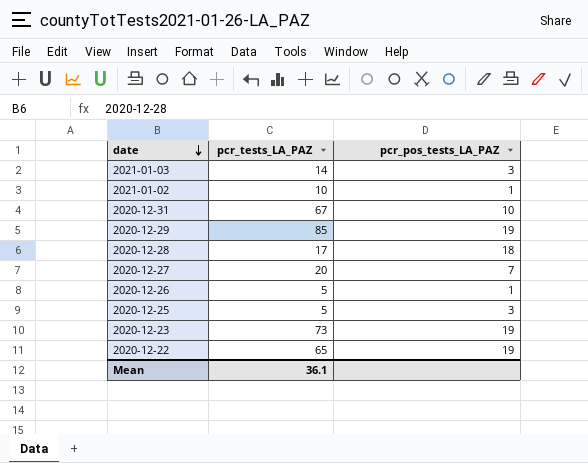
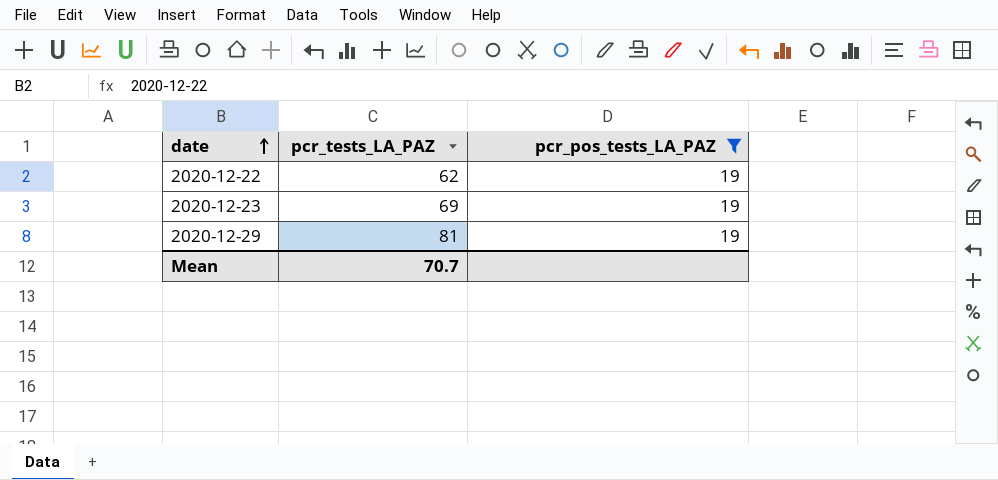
filter: none -> pcr_pos_tests_LA_PAZ = 19
row order: date descending -> date ascending
2020-12-22 | pcr_tests_LA_PAZ: 65 -> 62
2020-12-23 | pcr_tests_LA_PAZ: 73 -> 69
2020-12-29 | pcr_tests_LA_PAZ: 85 -> 81
Mean | pcr_tests_LA_PAZ: 36.1 -> 70.7

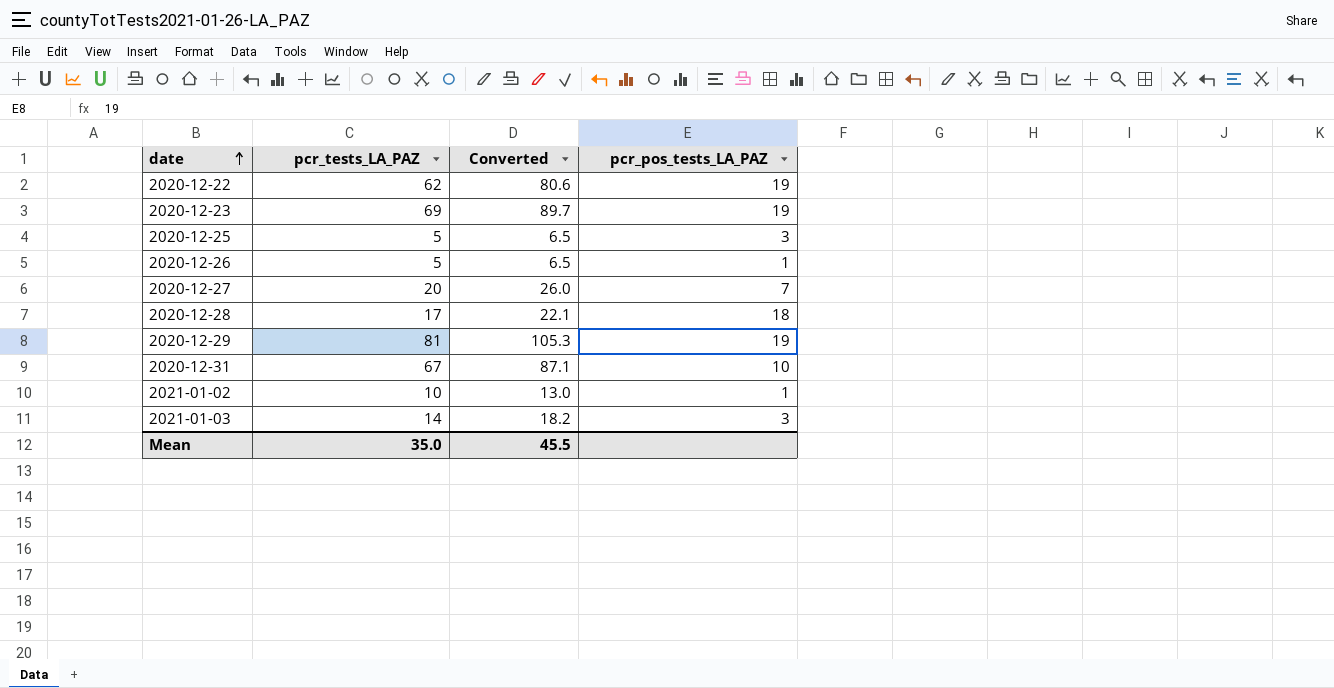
filter: pcr_pos_tests_LA_PAZ = 19 -> none
column Converted | formula: none -> [pcr_tests_LA_PAZ] * 1.3
Mean | pcr_tests_LA_PAZ: 70.7 -> 35.0

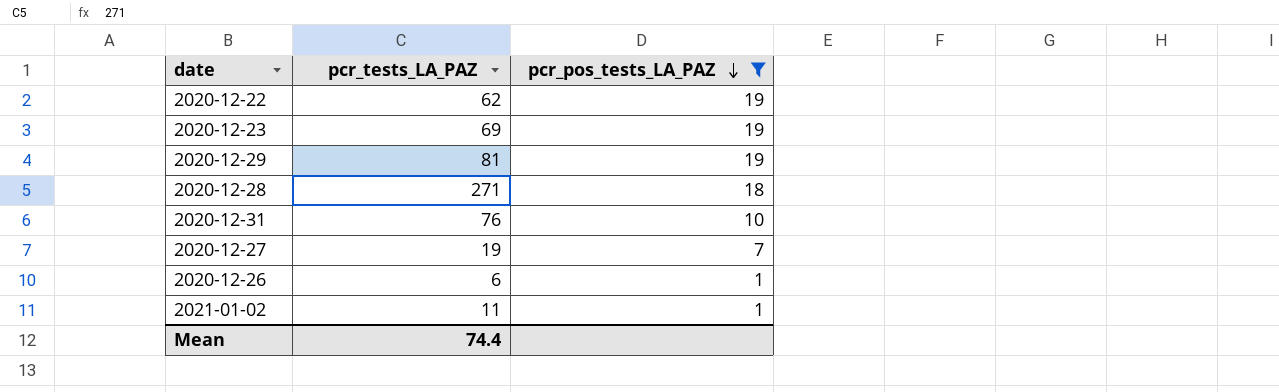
filter: none -> pcr_pos_tests_LA_PAZ != 3
row order: date ascending -> pcr_pos_tests_LA_PAZ descending
column Converted | formula: [pcr_tests_LA_PAZ] * 1.3 -> none
2020-12-28 | pcr_tests_LA_PAZ: 17 -> 271
2020-12-31 | pcr_tests_LA_PAZ: 67 -> 76
2020-12-27 | pcr_tests_LA_PAZ: 20 -> 19
2020-12-26 | pcr_tests_LA_PAZ: 5 -> 6
2021-01-02 | pcr_tests_LA_PAZ: 10 -> 11
Mean | pcr_tests_LA_PAZ: 35.0 -> 74.4

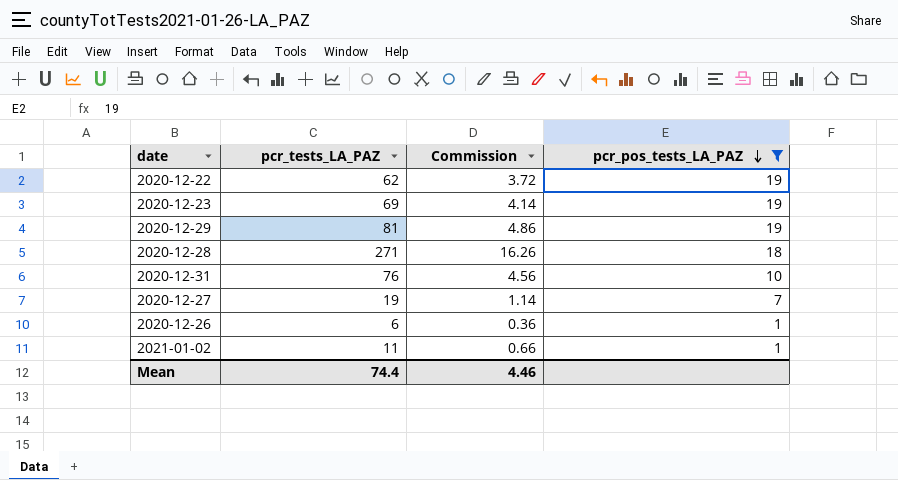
column Commission | formula: none -> [pcr_tests_LA_PAZ] * 0.06

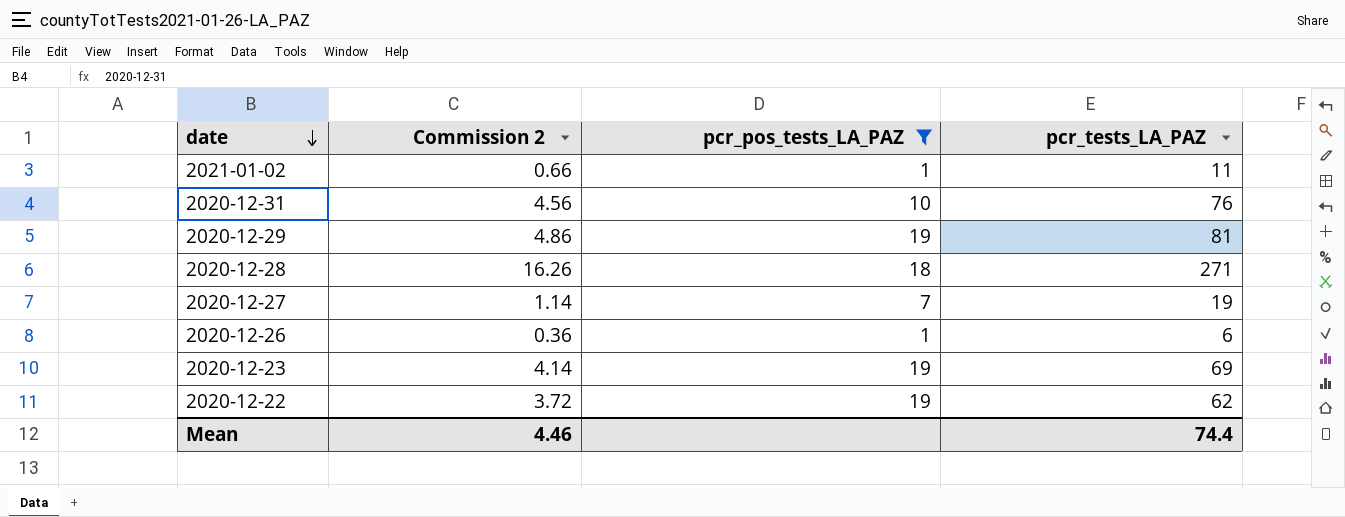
row order: pcr_pos_tests_LA_PAZ descending -> date descending
column name: Commission -> Commission 2
column pcr_tests_LA_PAZ | position: 2 -> 4

